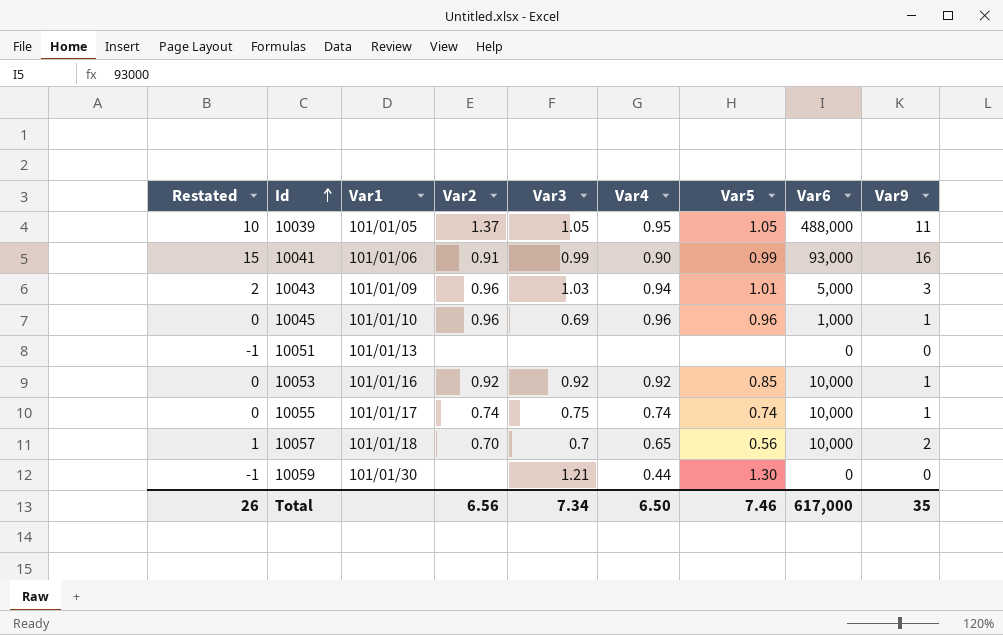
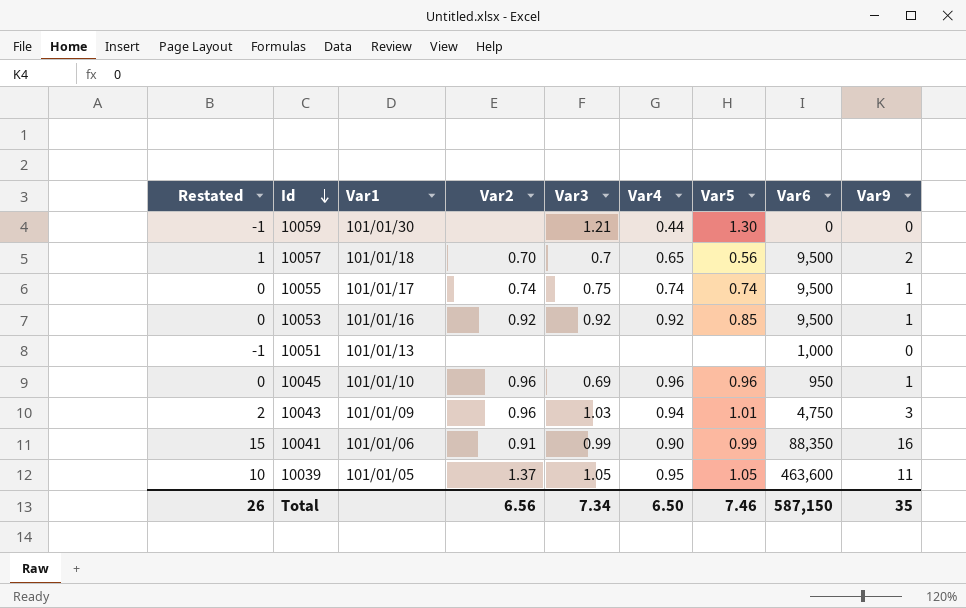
row order: Id ascending -> Id descending
10057 | Var6: 10,000 -> 9,500
10055 | Var6: 10,000 -> 9,500
10053 | Var6: 10,000 -> 9,500
10051 | Var6: 0 -> 1,000
10045 | Var6: 1,000 -> 950
10043 | Var6: 5,000 -> 4,750
10041 | Var6: 93,000 -> 88,350
10039 | Var6: 488,000 -> 463,600
Total | Var6: 617,000 -> 587,150

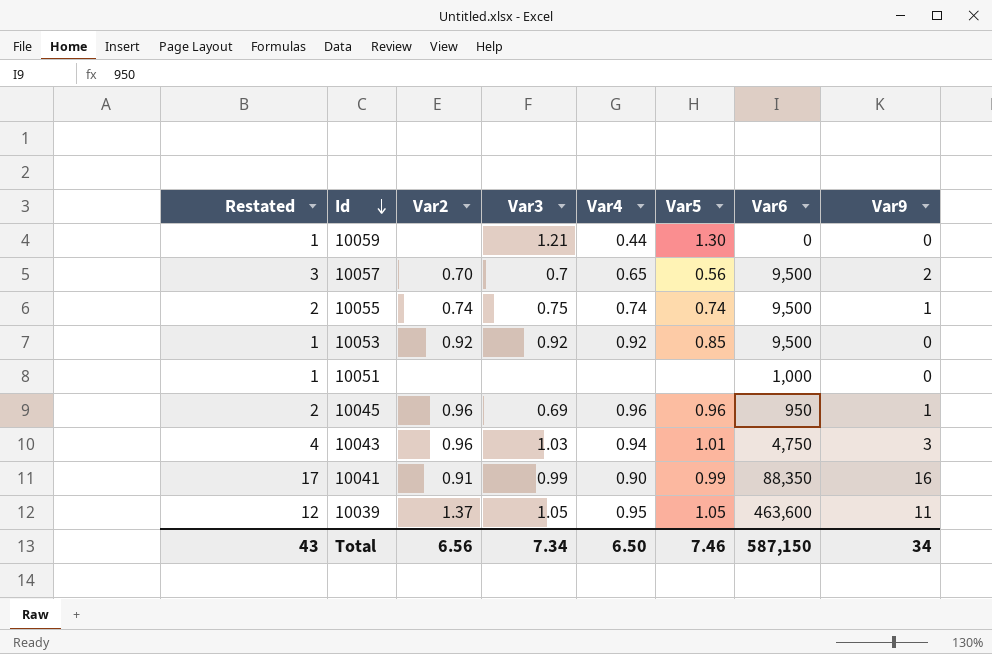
column Var1 | position: 3 -> none
column Restated | formula: [Var9] - 1 -> [Var9] + 1
10053 | Var9: 1 -> 0
Total | Restated: 26 -> 43
Total | Var9: 35 -> 34

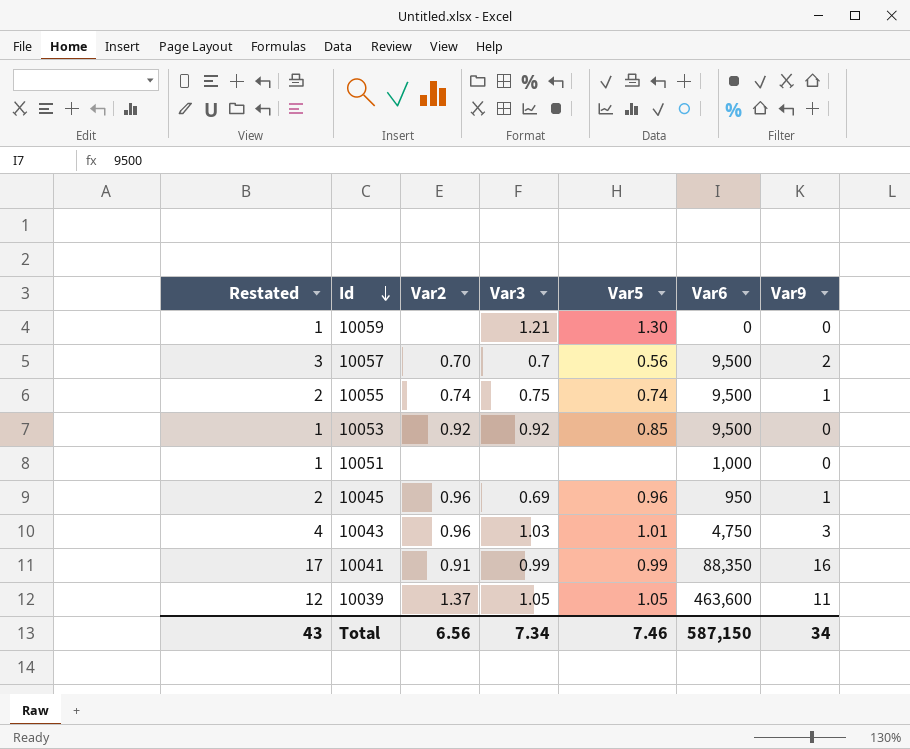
column Var4 | position: 5 -> none

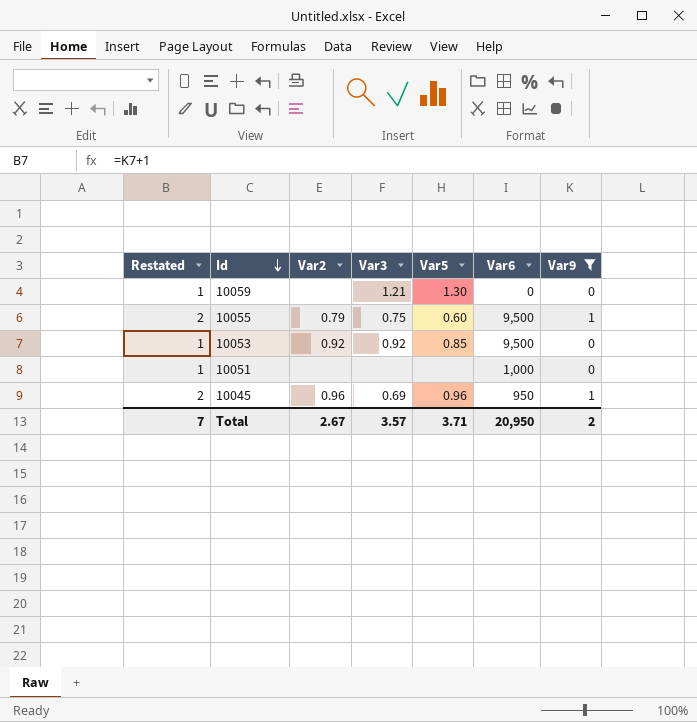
filter: none -> Var9 <= 1
10055 | Var2: 0.74 -> 0.79
10055 | Var5: 0.74 -> 0.60
Total | Restated: 43 -> 7
Total | Var2: 6.56 -> 2.67
Total | Var3: 7.34 -> 3.57
Total | Var5: 7.46 -> 3.71
Total | Var6: 587,150 -> 20,950
Total | Var9: 34 -> 2

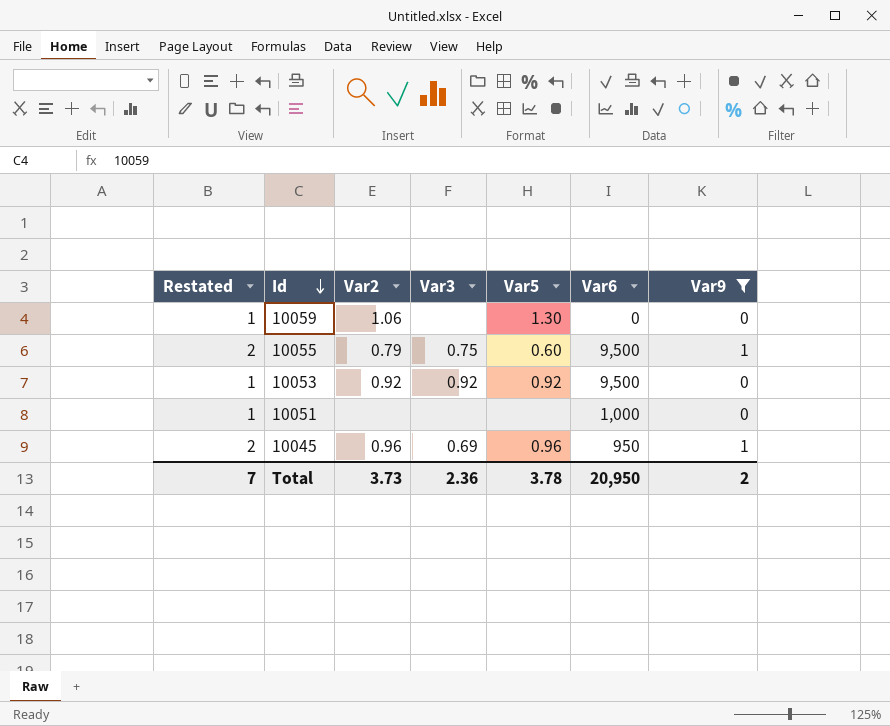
10059 | Var2: none -> 1.06
10059 | Var3: 1.21 -> none
10053 | Var5: 0.85 -> 0.92
Total | Var2: 2.67 -> 3.73
Total | Var3: 3.57 -> 2.36
Total | Var5: 3.71 -> 3.78

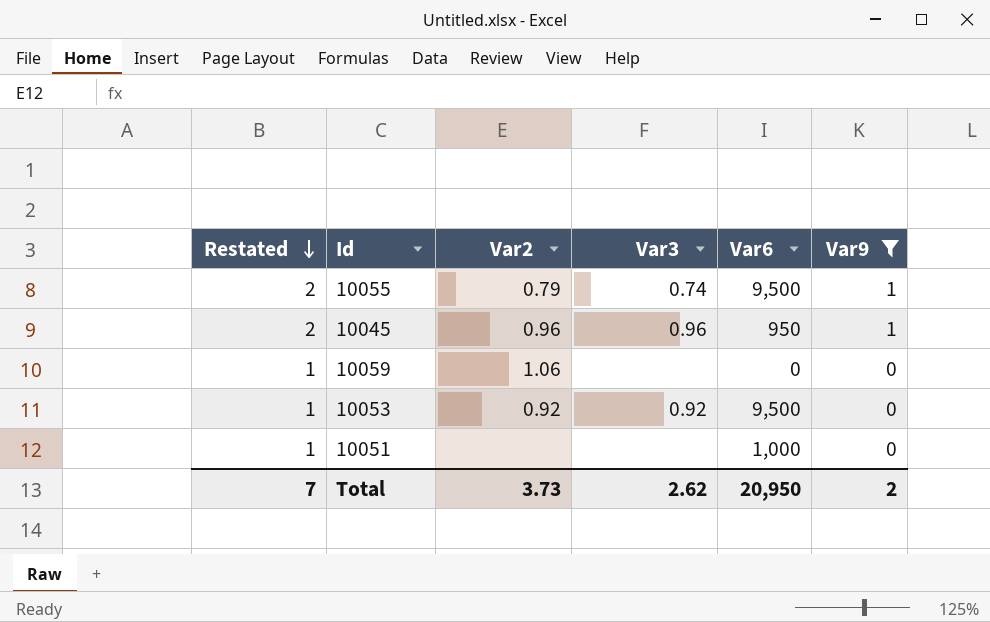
row order: Id descending -> Restated descending
column Var5 | position: 5 -> none
10055 | Var3: 0.75 -> 0.74
10045 | Var3: 0.69 -> 0.96
Total | Var3: 2.36 -> 2.62

